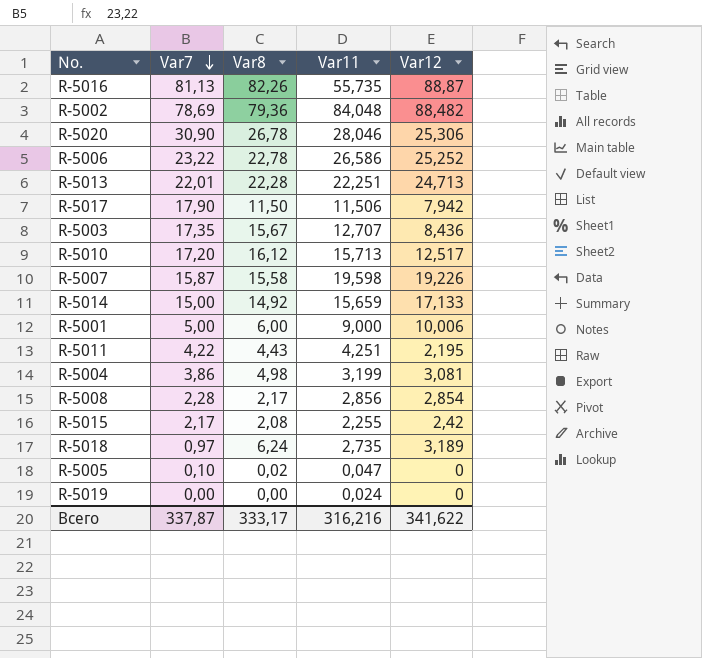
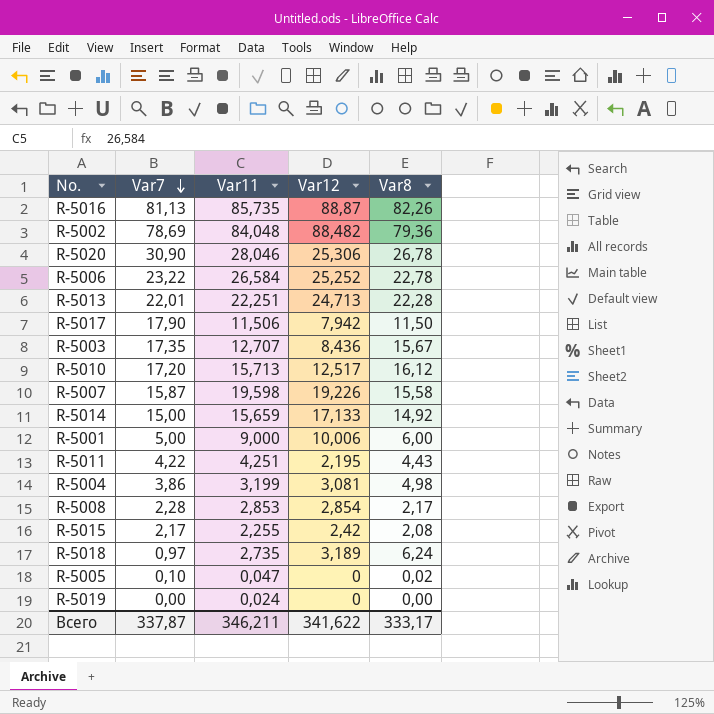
column Var8 | position: 3 -> 5
R-5016 | Var11: 55,735 -> 85,735
R-5006 | Var11: 26,586 -> 26,584
R-5008 | Var11: 2,856 -> 2,853
Всего | Var11: 316,216 -> 346,211

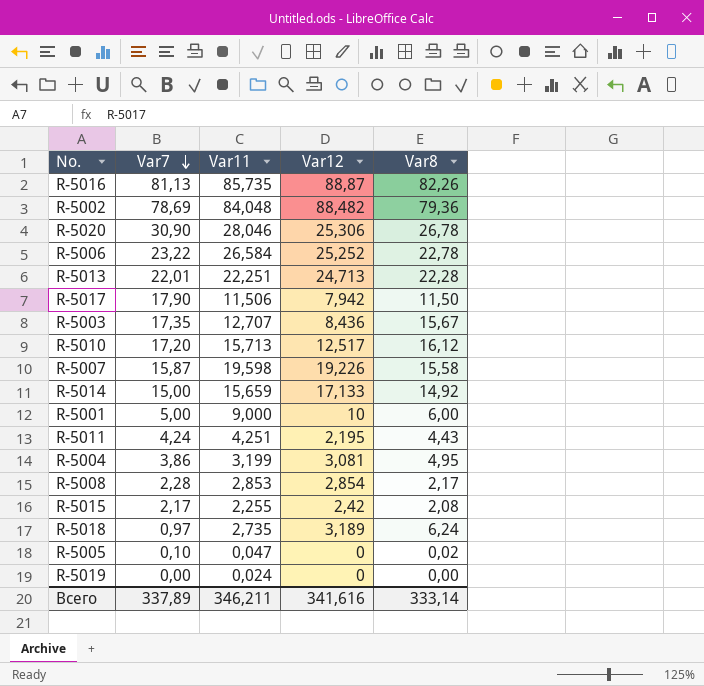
R-5001 | Var12: 10,006 -> 10
R-5011 | Var7: 4,22 -> 4,24
R-5004 | Var8: 4,98 -> 4,95
Всего | Var7: 337,87 -> 337,89
Всего | Var12: 341,622 -> 341,616
Всего | Var8: 333,17 -> 333,14

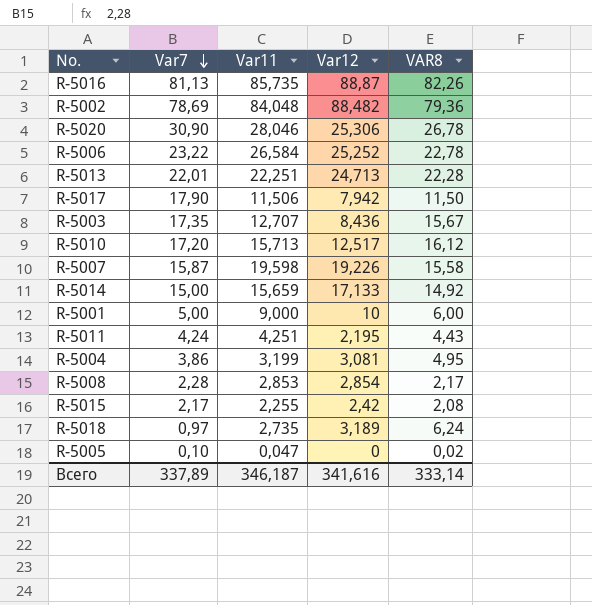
column name: Var8 -> VAR8
row R-5019: 0,00 | 0,024 | 0 | 0,00 -> none
Всего | Var11: 346,211 -> 346,187

